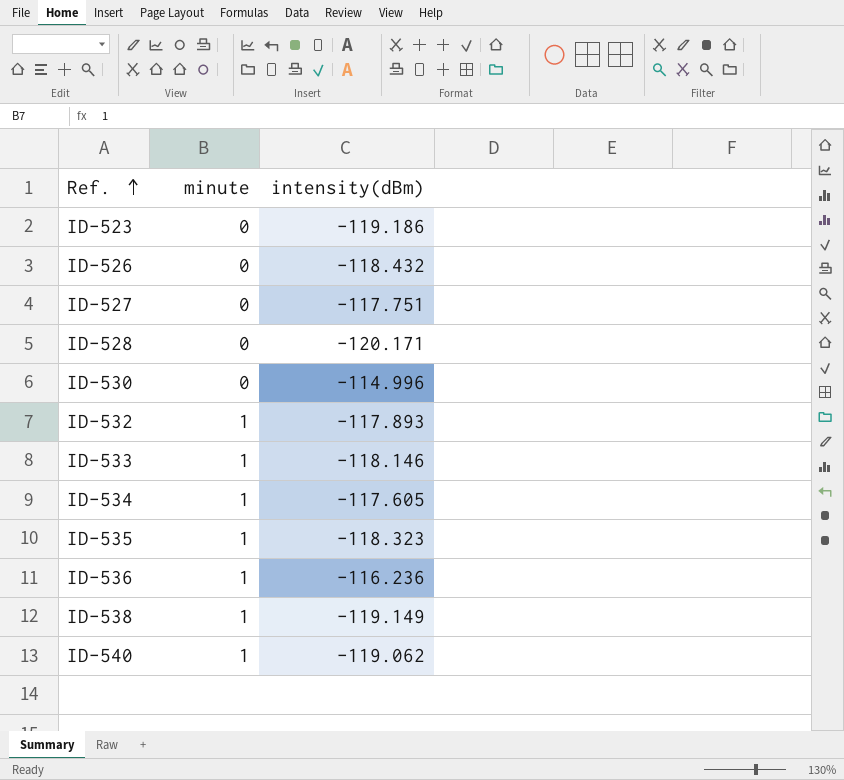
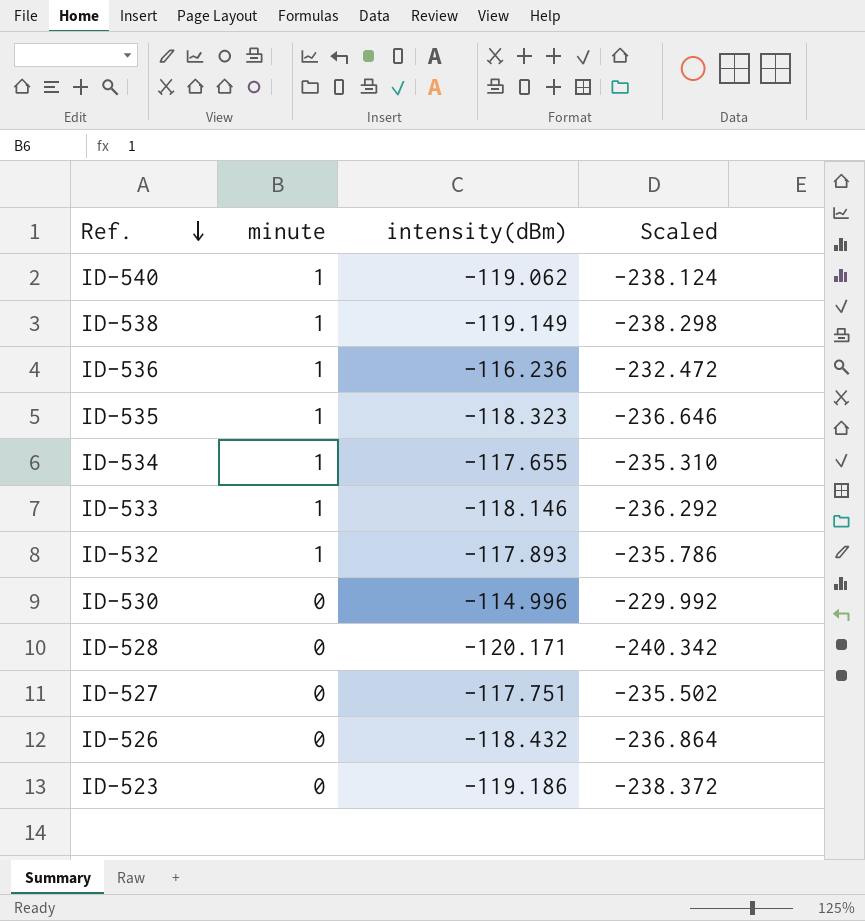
row order: Ref. ascending -> Ref. descending
column Scaled | formula: none -> [intensity(dBm)] * 2
ID-534 | intensity(dBm): -117.605 -> -117.655

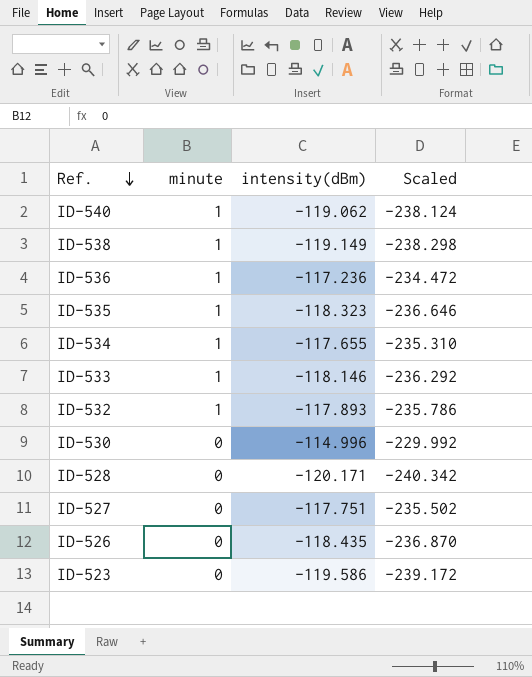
ID-536 | intensity(dBm): -116.236 -> -117.236
ID-536 | Scaled: -232.472 -> -234.472
ID-526 | intensity(dBm): -118.432 -> -118.435
ID-526 | Scaled: -236.864 -> -236.870
ID-523 | intensity(dBm): -119.186 -> -119.586
ID-523 | Scaled: -238.372 -> -239.172

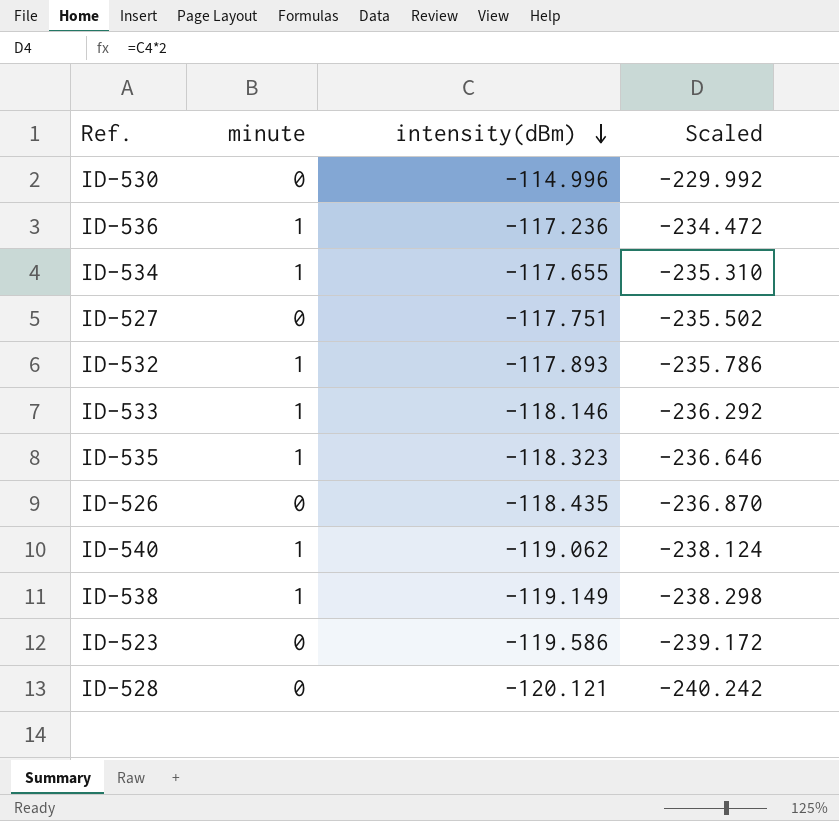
row order: Ref. descending -> intensity(dBm) descending
ID-528 | intensity(dBm): -120.171 -> -120.121
ID-528 | Scaled: -240.342 -> -240.242

